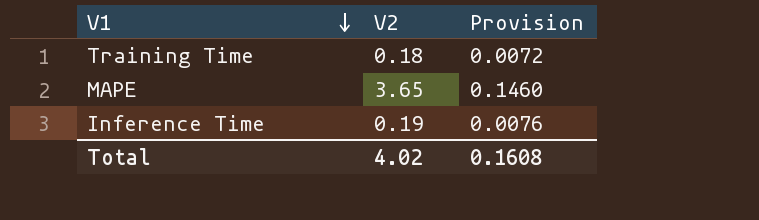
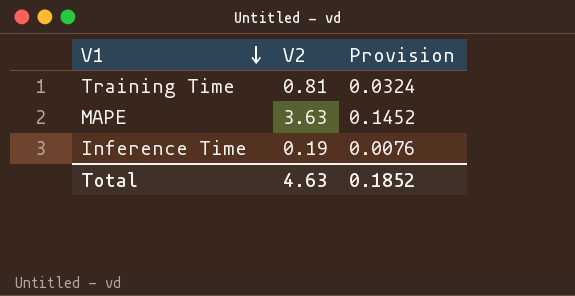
Training Time | V2: 0.18 -> 0.81
Training Time | Provision: 0.0072 -> 0.0324
MAPE | V2: 3.65 -> 3.63
MAPE | Provision: 0.1460 -> 0.1452
Total | V2: 4.02 -> 4.63
Total | Provision: 0.1608 -> 0.1852

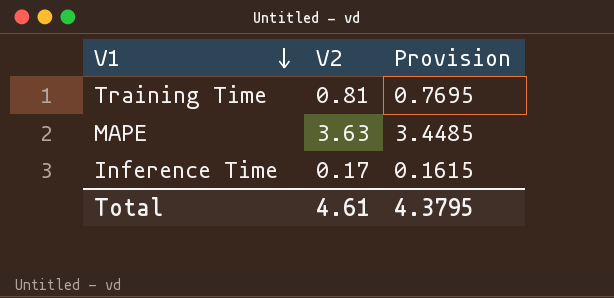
column Provision | formula: [V2] * 0.04 -> [V2] * 0.95
Inference Time | V2: 0.19 -> 0.17
Total | V2: 4.63 -> 4.61
Total | Provision: 0.1852 -> 4.3795

